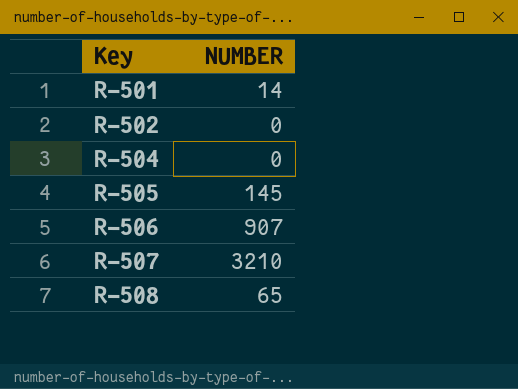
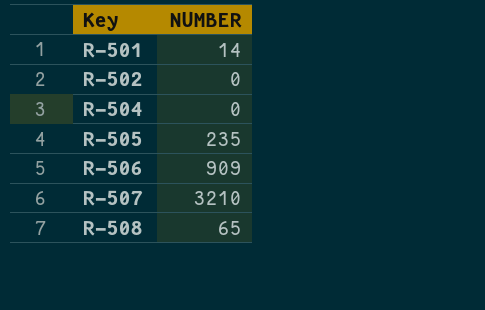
R-505 | NUMBER: 145 -> 235
R-506 | NUMBER: 907 -> 909

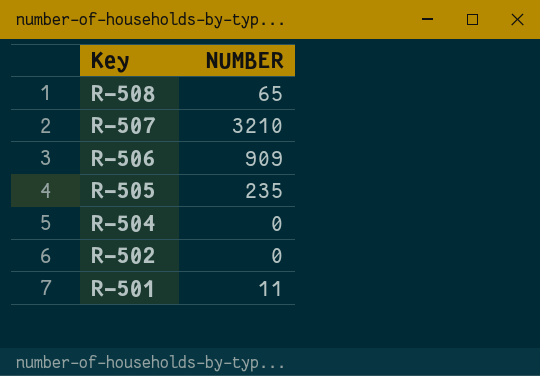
row order: Key ascending -> Key descending
R-501 | NUMBER: 14 -> 11

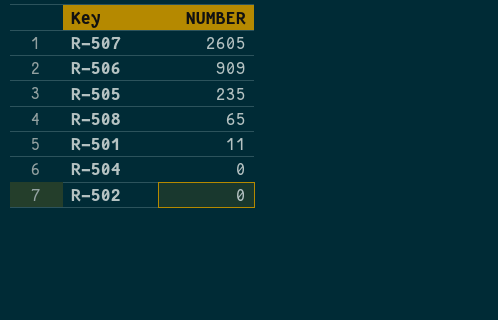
row order: Key descending -> NUMBER descending
R-507 | NUMBER: 3210 -> 2605

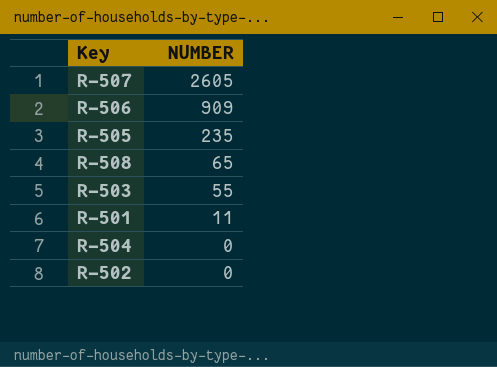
row R-503: none -> 55

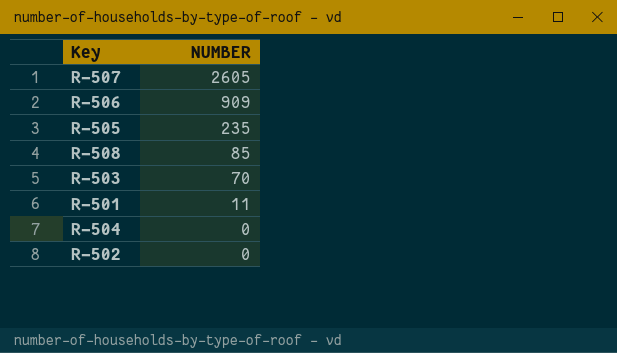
R-508 | NUMBER: 65 -> 85
R-503 | NUMBER: 55 -> 70

